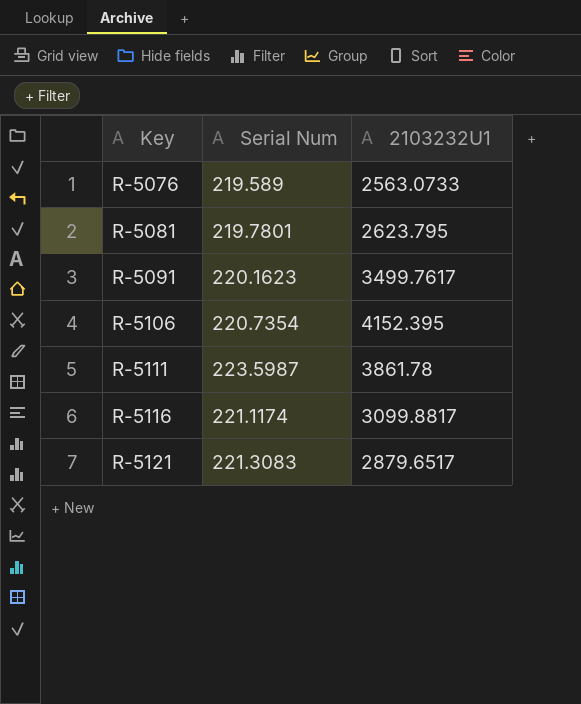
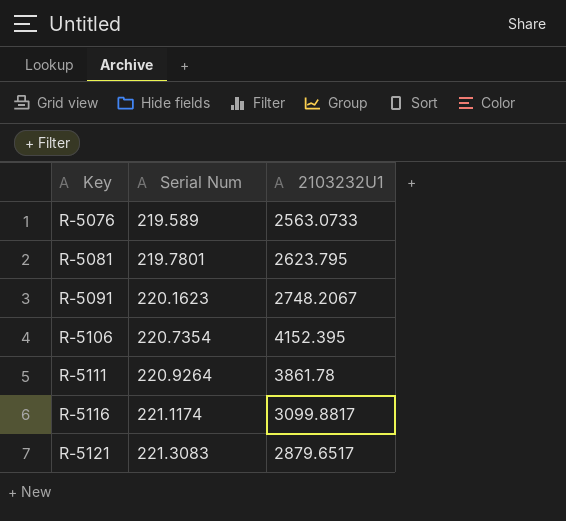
R-5091 | 2103232U1: 3499.7617 -> 2748.2067
R-5111 | Serial Num: 223.5987 -> 220.9264

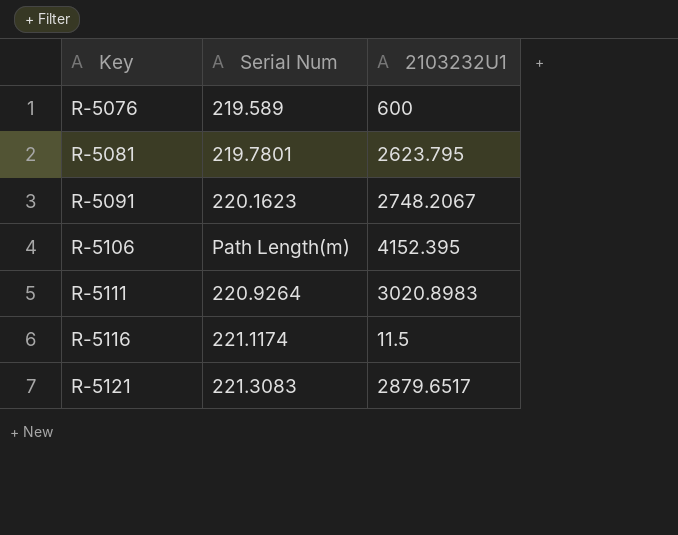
R-5076 | 2103232U1: 2563.0733 -> 600
R-5106 | Serial Num: 220.7354 -> Path Length(m)
R-5111 | 2103232U1: 3861.78 -> 3020.8983
R-5116 | 2103232U1: 3099.8817 -> 11.5

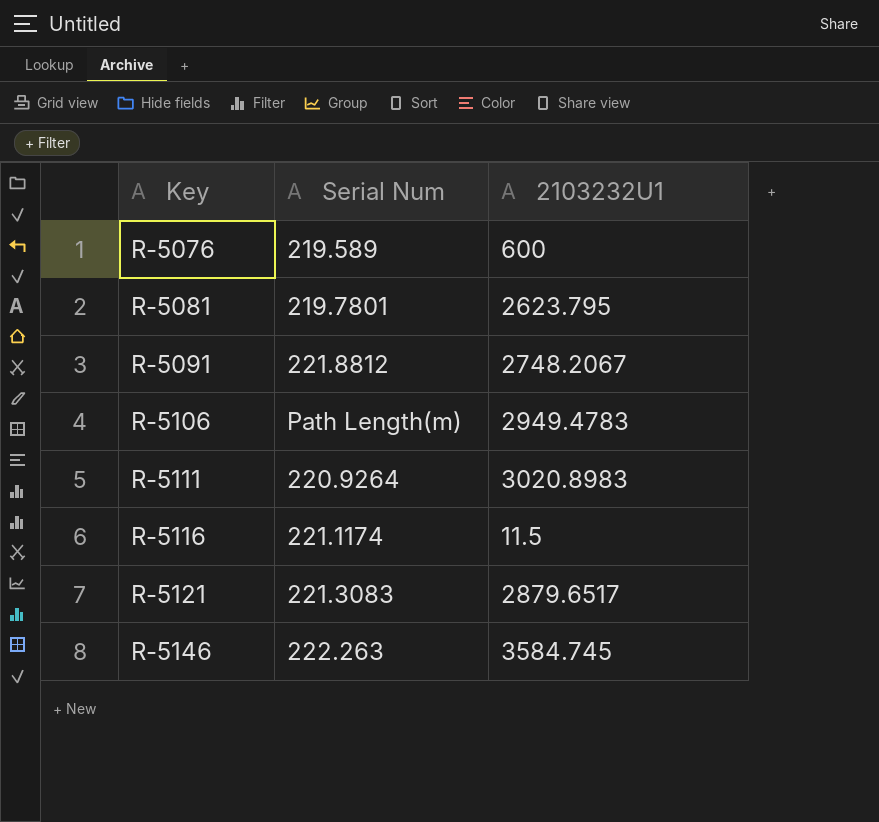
R-5091 | Serial Num: 220.1623 -> 221.8812
R-5106 | 2103232U1: 4152.395 -> 2949.4783
row R-5146: none -> 222.263 | 3584.745

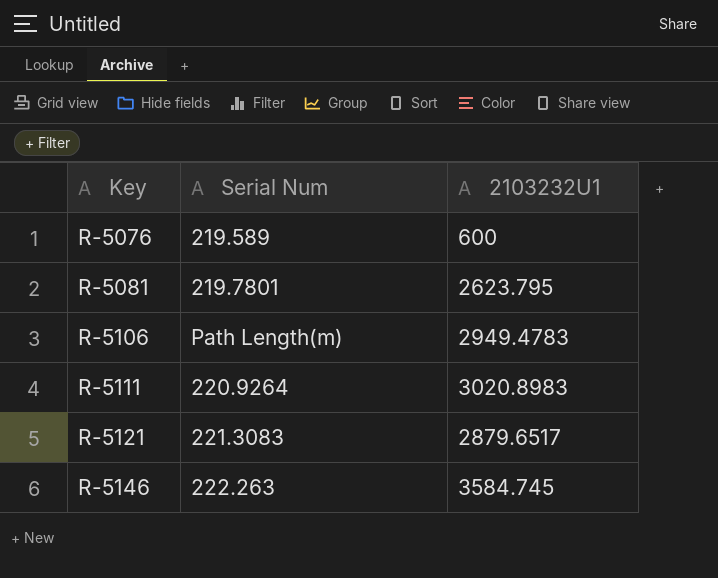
row R-5091: 221.8812 | 2748.2067 -> none
row R-5116: 221.1174 | 11.5 -> none

